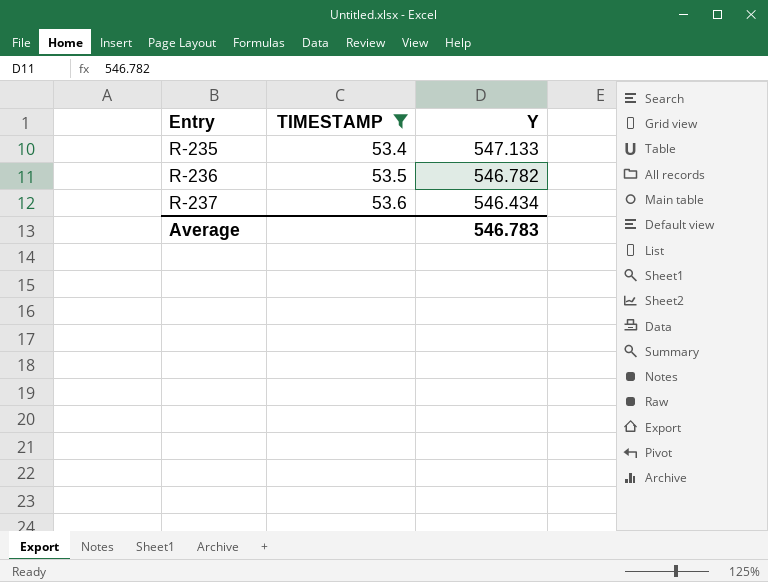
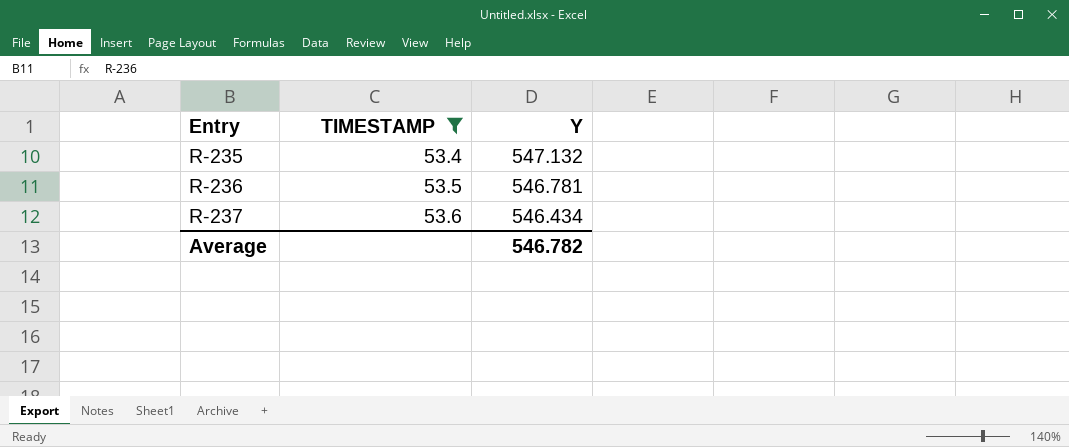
R-235 | Y: 547.133 -> 547.132
R-236 | Y: 546.782 -> 546.781
Average | Y: 546.783 -> 546.782

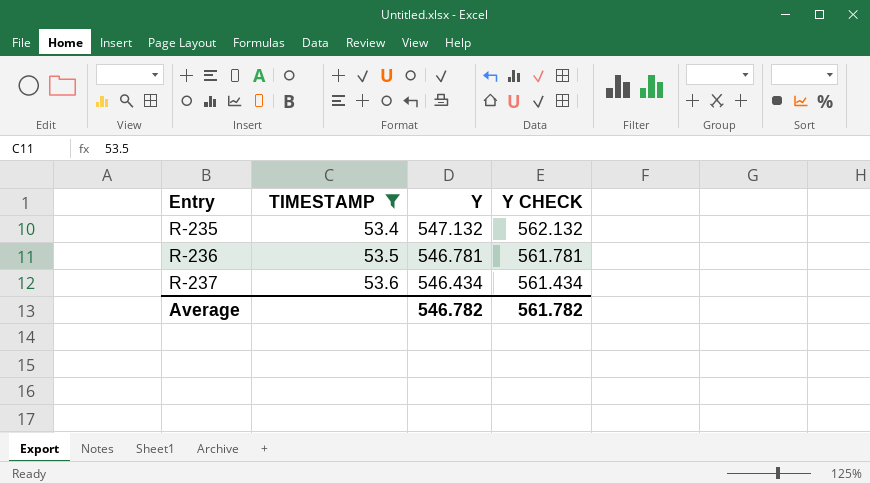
column Y CHECK | formula: none -> [Y] + 15

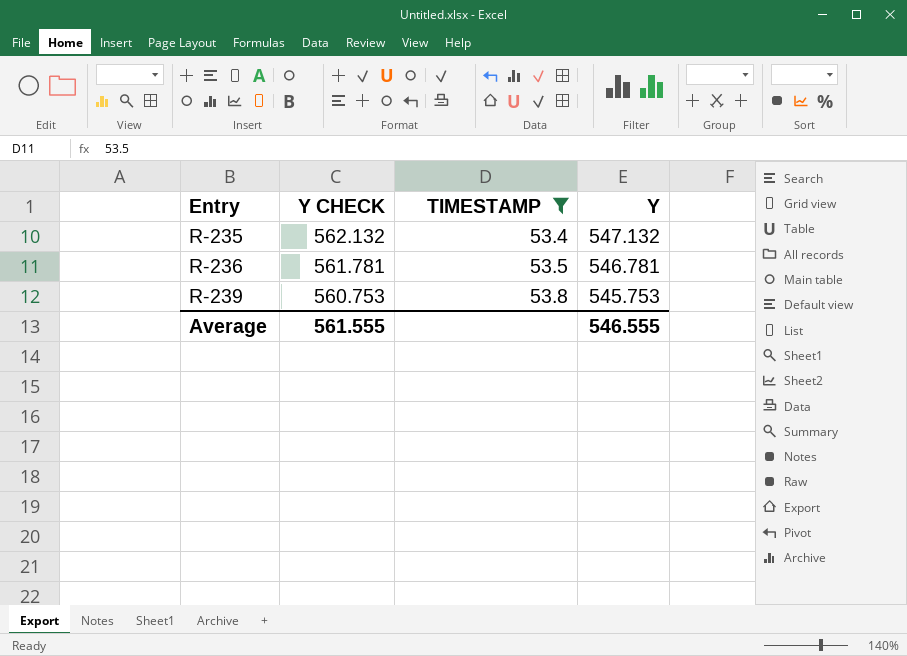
column Y CHECK | position: 4 -> 2
row R-237: 53.6 | 546.434 | 561.434 -> none
row R-239: none -> 560.753 | 53.8 | 545.753
Average | Y CHECK: 561.782 -> 561.555
Average | Y: 546.782 -> 546.555

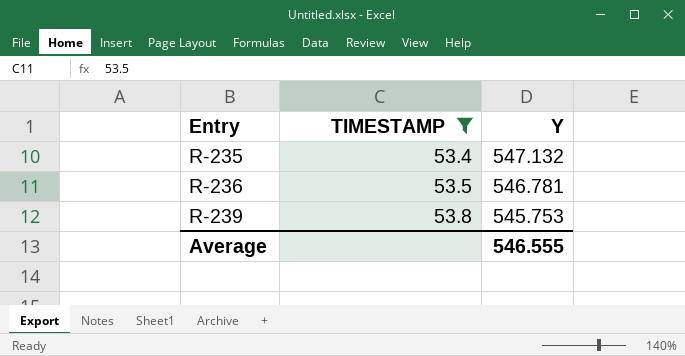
column Y CHECK | formula: [Y] + 15 -> none

